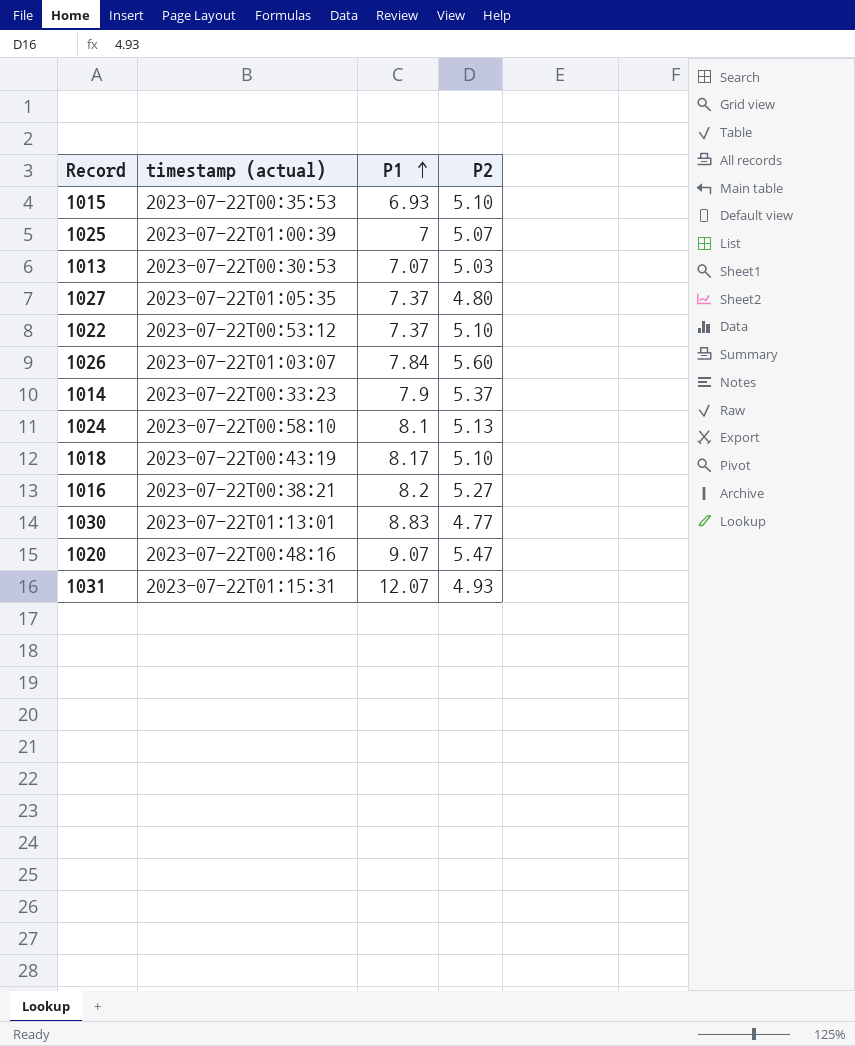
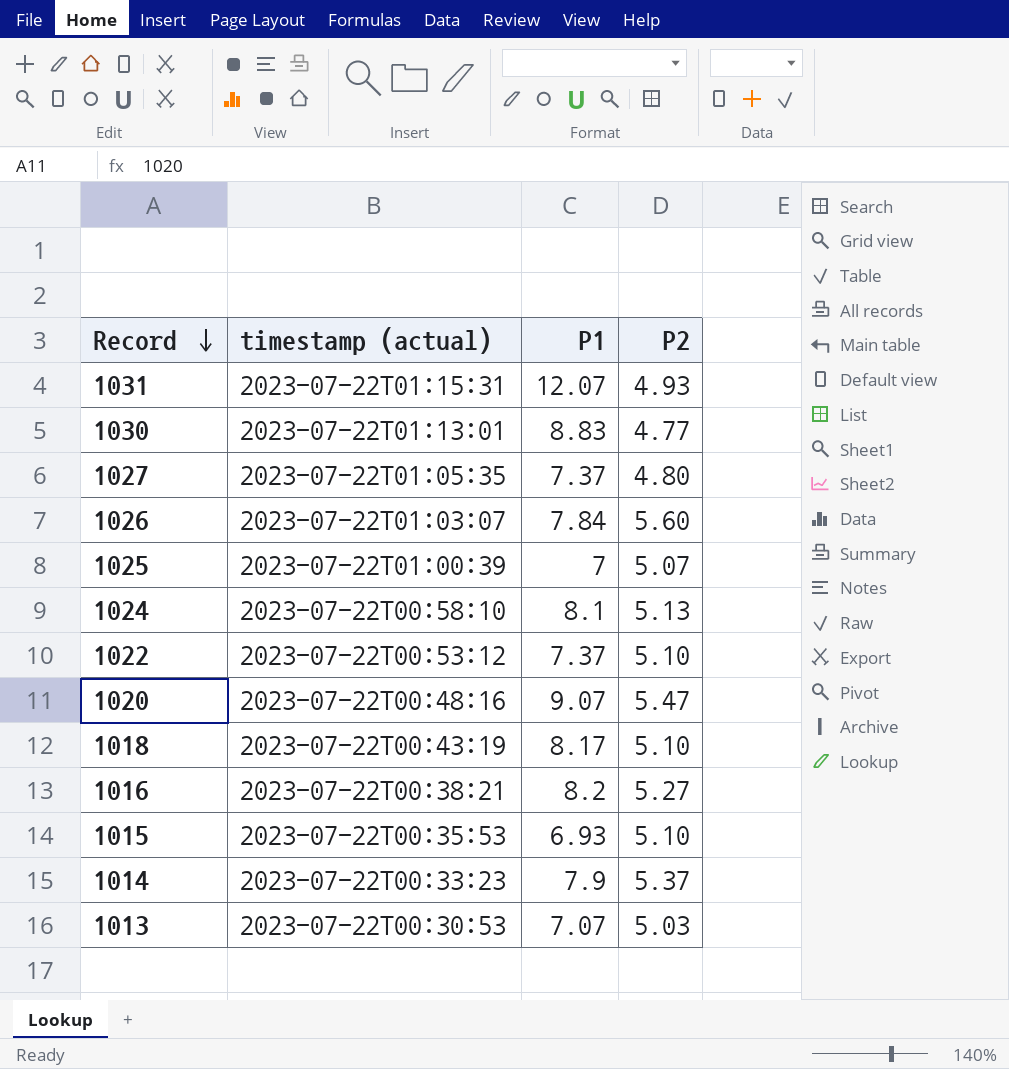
row order: P1 ascending -> Record descending

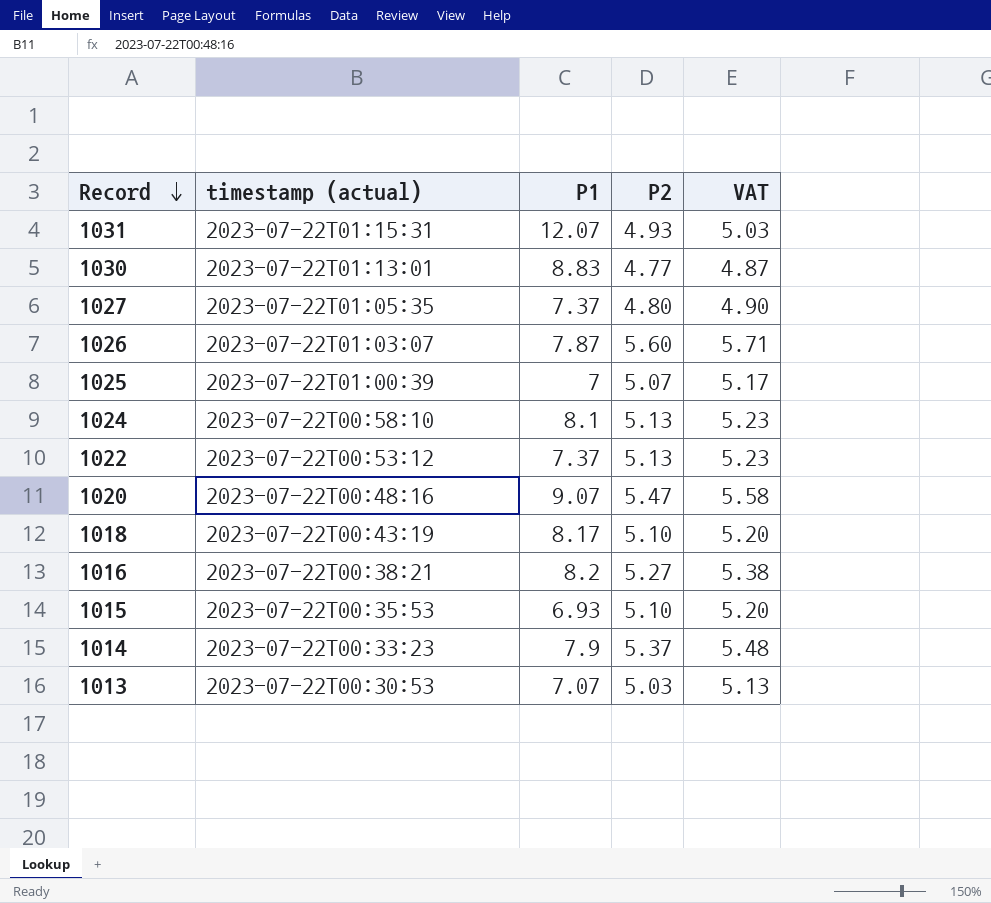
column VAT | formula: none -> [P2] * 1.02
1026 | P1: 7.84 -> 7.87
1022 | P2: 5.10 -> 5.13

